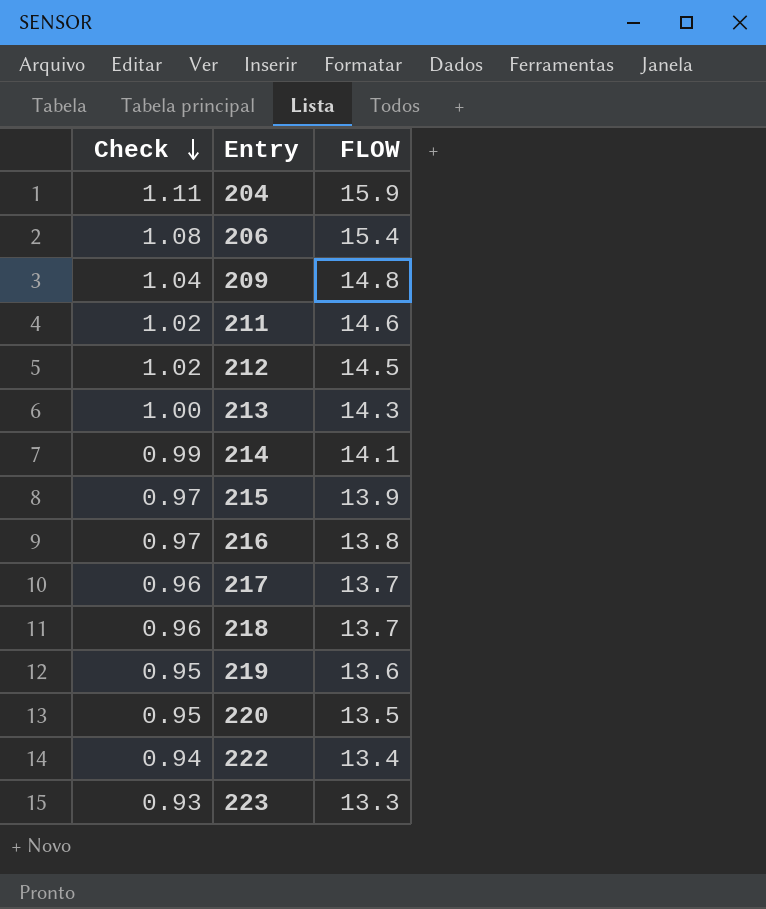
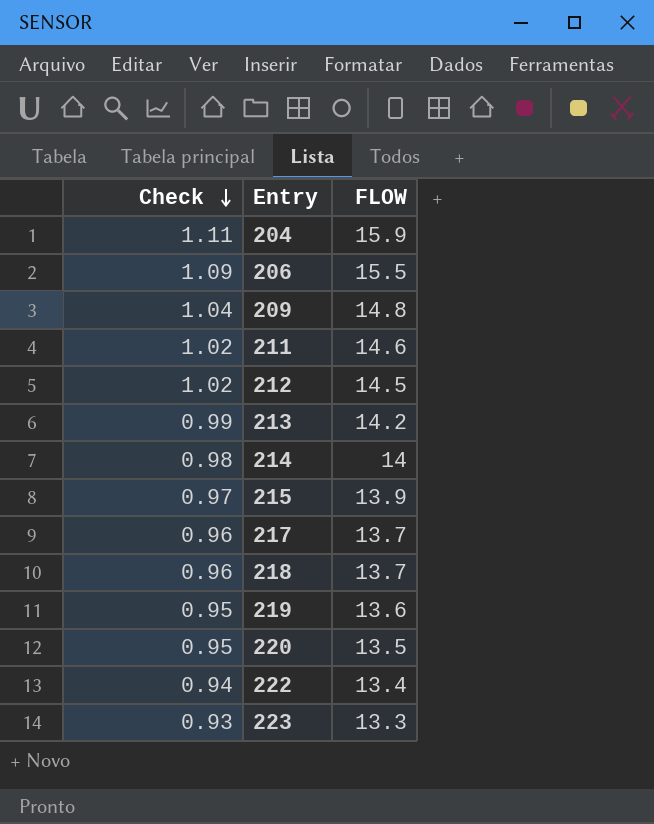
row 216: 0.97 | 13.8 -> none
206 | Check: 1.08 -> 1.09
206 | FLOW: 15.4 -> 15.5
213 | Check: 1.00 -> 0.99
213 | FLOW: 14.3 -> 14.2
214 | Check: 0.99 -> 0.98
214 | FLOW: 14.1 -> 14

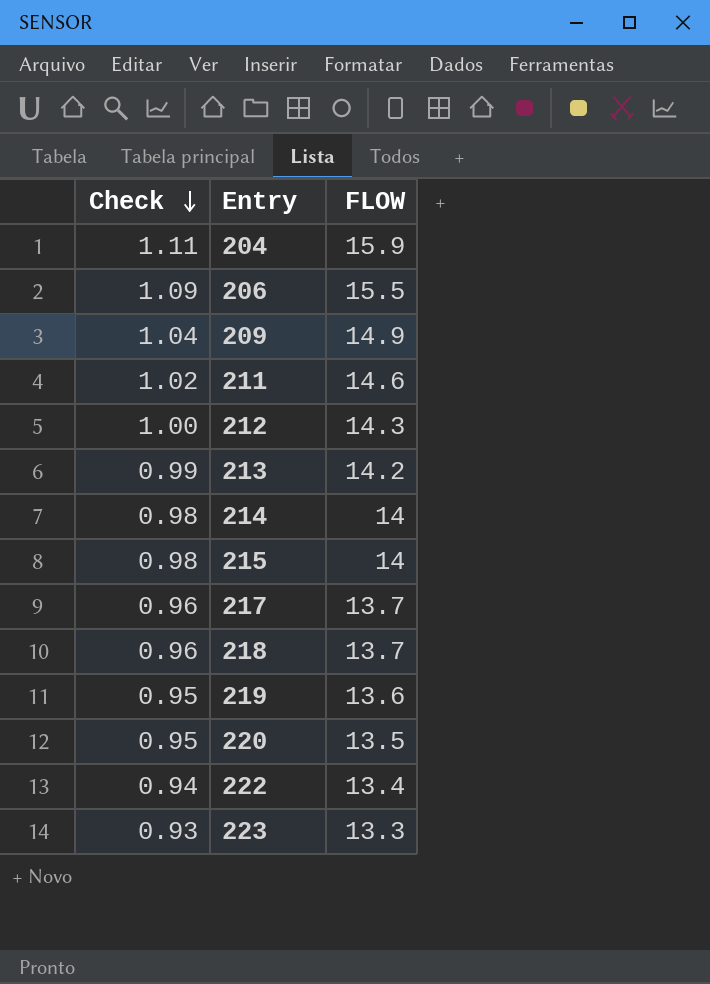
209 | FLOW: 14.8 -> 14.9
212 | Check: 1.02 -> 1.00
212 | FLOW: 14.5 -> 14.3
215 | Check: 0.97 -> 0.98
215 | FLOW: 13.9 -> 14

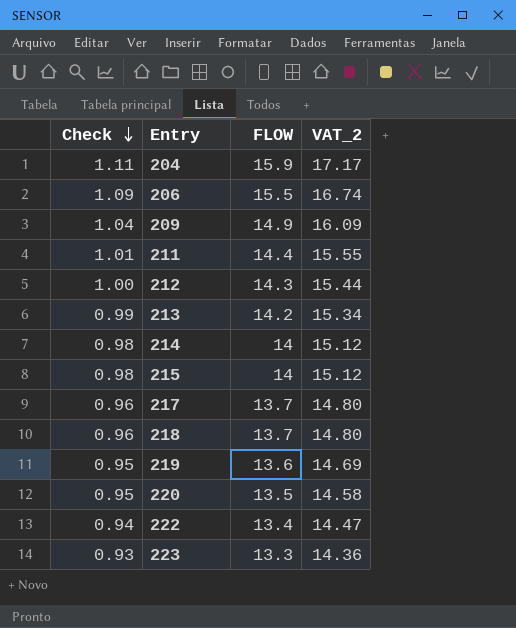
column VAT_2 | formula: none -> [FLOW] * 1.08
211 | Check: 1.02 -> 1.01
211 | FLOW: 14.6 -> 14.4

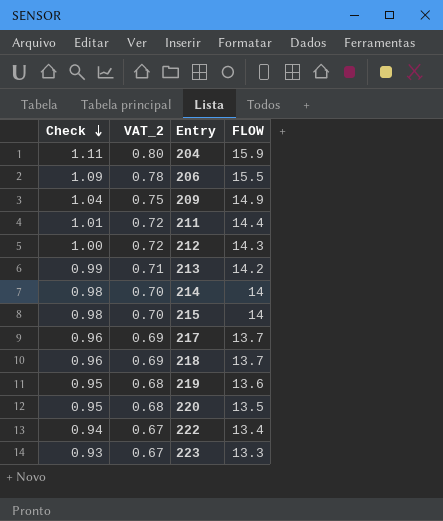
column VAT_2 | formula: [FLOW] * 1.08 -> [FLOW] * 0.05
column VAT_2 | position: 4 -> 2

